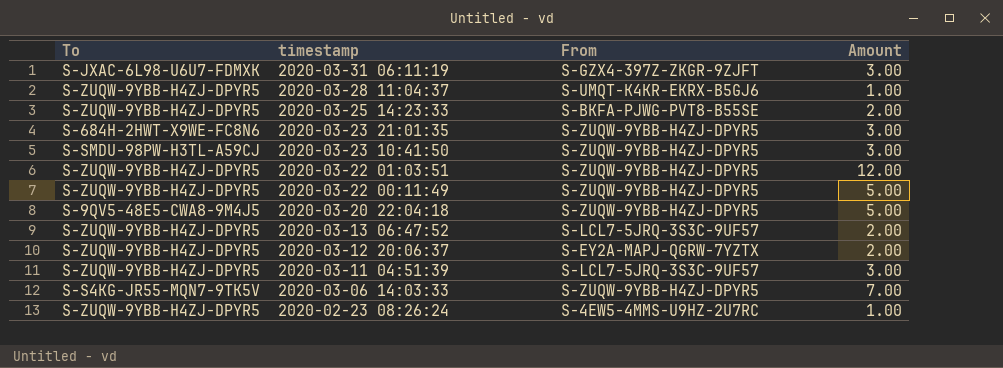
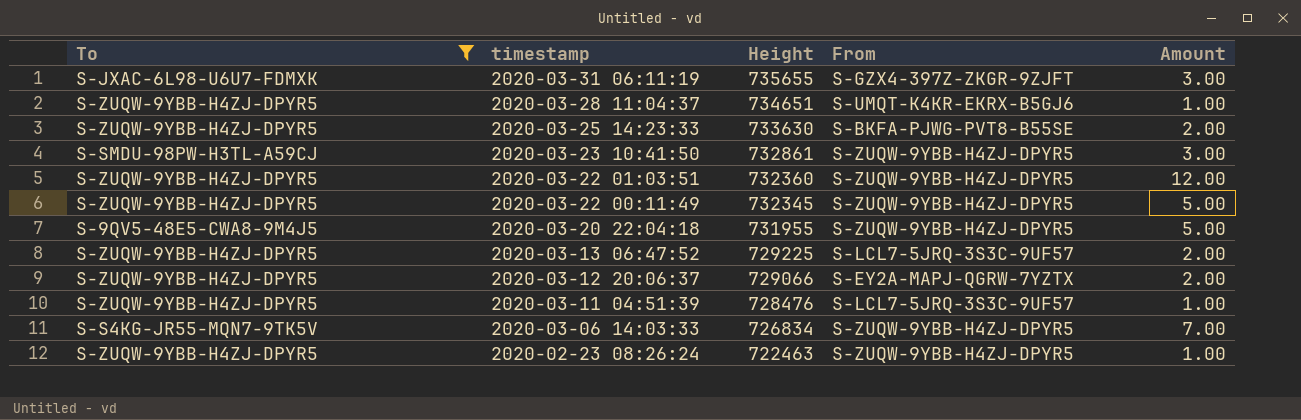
filter: none -> To != S-684H-2HWT-X9WE-FC8N6
column Height | position: none -> 3
2020-03-11 04:51:39 | Amount: 3.00 -> 1.00
2020-02-23 08:26:24 | From: S-4EW5-4MMS-U9HZ-2U7RC -> S-ZUQW-9YBB-H4ZJ-DPYR5

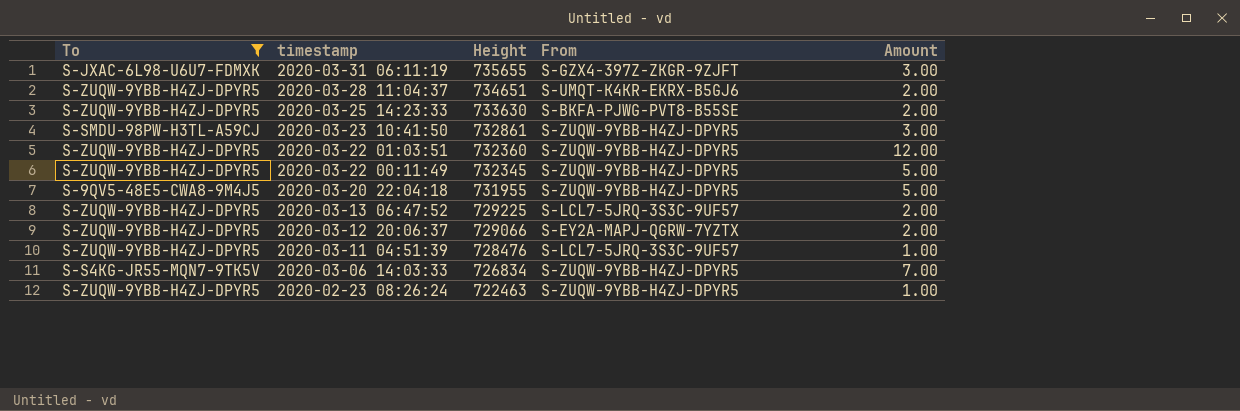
2020-03-28 11:04:37 | Amount: 1.00 -> 2.00

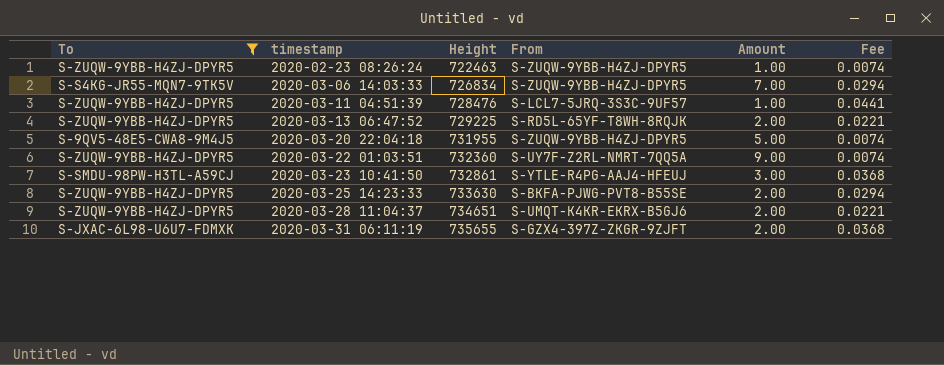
row order: timestamp descending -> timestamp ascending
column Fee | position: none -> 6
row 2020-03-22 00:11:49: S-ZUQW-9YBB-H4ZJ-DPYR5 | 732345 | S-ZUQW-9YBB-H4ZJ-DPYR5 | 5.00 -> none
row 2020-03-12 20:06:37: S-ZUQW-9YBB-H4ZJ-DPYR5 | 729066 | S-EY2A-MAPJ-QGRW-7YZTX | 2.00 -> none
2020-03-13 06:47:52 | From: S-LCL7-5JRQ-3S3C-9UF57 -> S-RD5L-65YF-T8WH-8RQJK
2020-03-22 01:03:51 | From: S-ZUQW-9YBB-H4ZJ-DPYR5 -> S-UY7F-Z2RL-NMRT-7QQ5A
2020-03-22 01:03:51 | Amount: 12.00 -> 9.00
2020-03-23 10:41:50 | From: S-ZUQW-9YBB-H4ZJ-DPYR5 -> S-YTLE-R4PG-AAJ4-HFEUJ
2020-03-31 06:11:19 | Amount: 3.00 -> 2.00

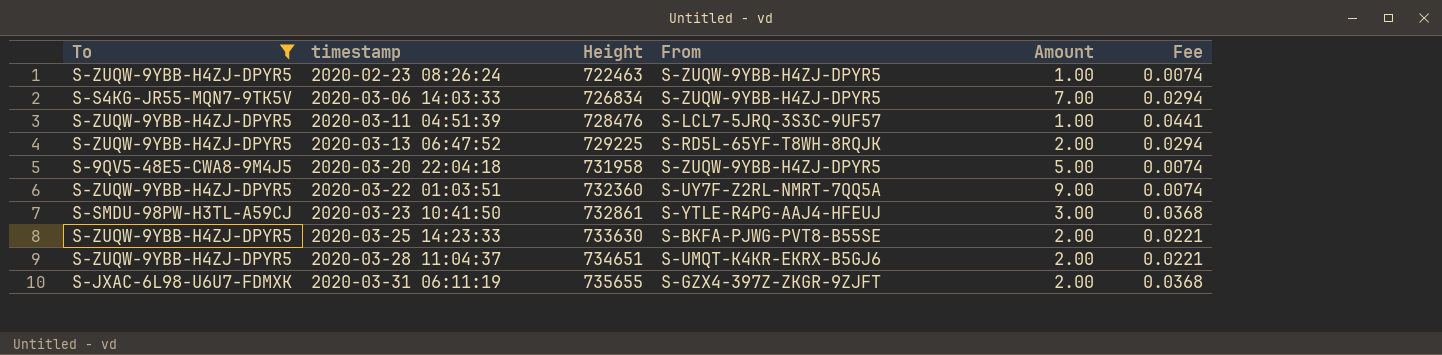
2020-03-13 06:47:52 | Fee: 0.0221 -> 0.0294
2020-03-20 22:04:18 | Height: 731955 -> 731958
2020-03-25 14:23:33 | Fee: 0.0294 -> 0.0221

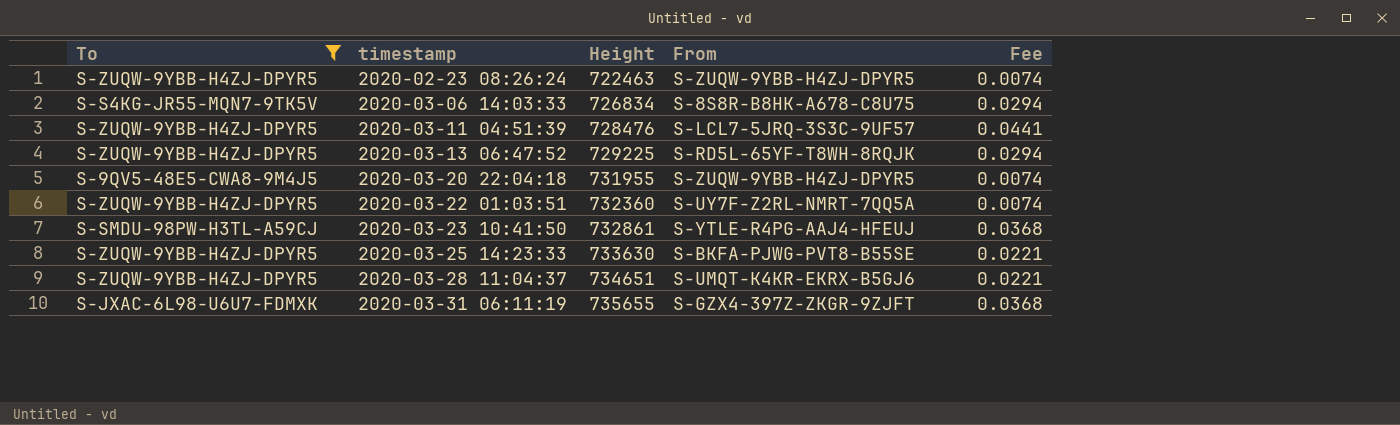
column Amount | position: 5 -> none
2020-03-06 14:03:33 | From: S-ZUQW-9YBB-H4ZJ-DPYR5 -> S-8S8R-B8HK-A678-C8U75
2020-03-20 22:04:18 | Height: 731958 -> 731955

